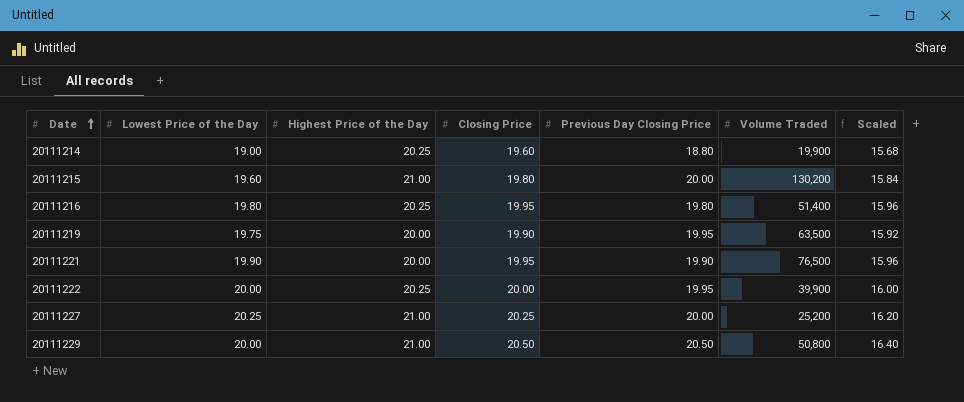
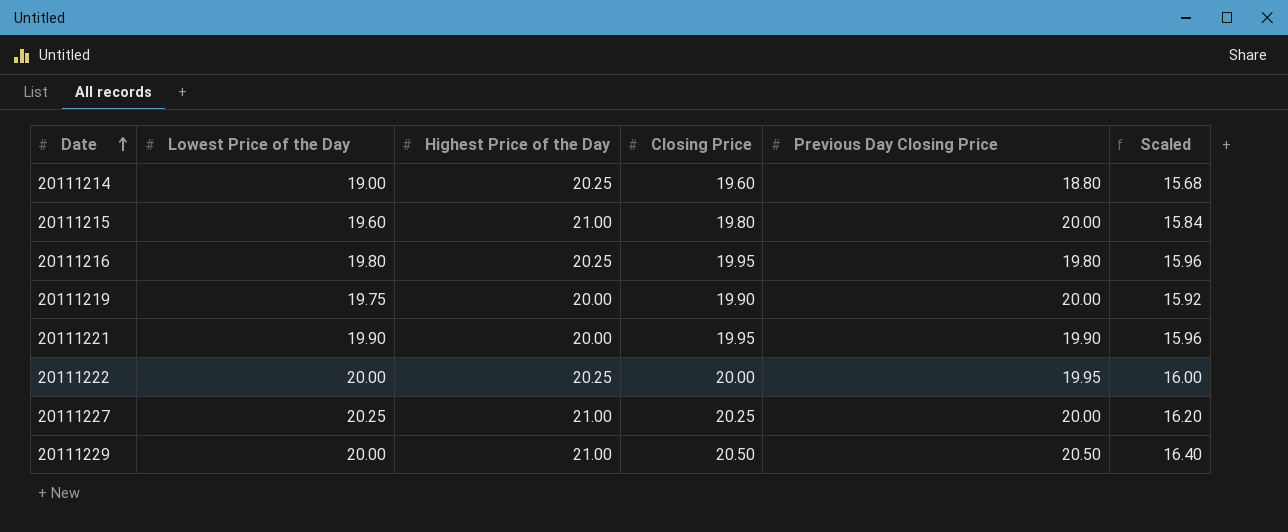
column Volume Traded | position: 6 -> none
20111219 | Previous Day Closing Price: 19.95 -> 20.00

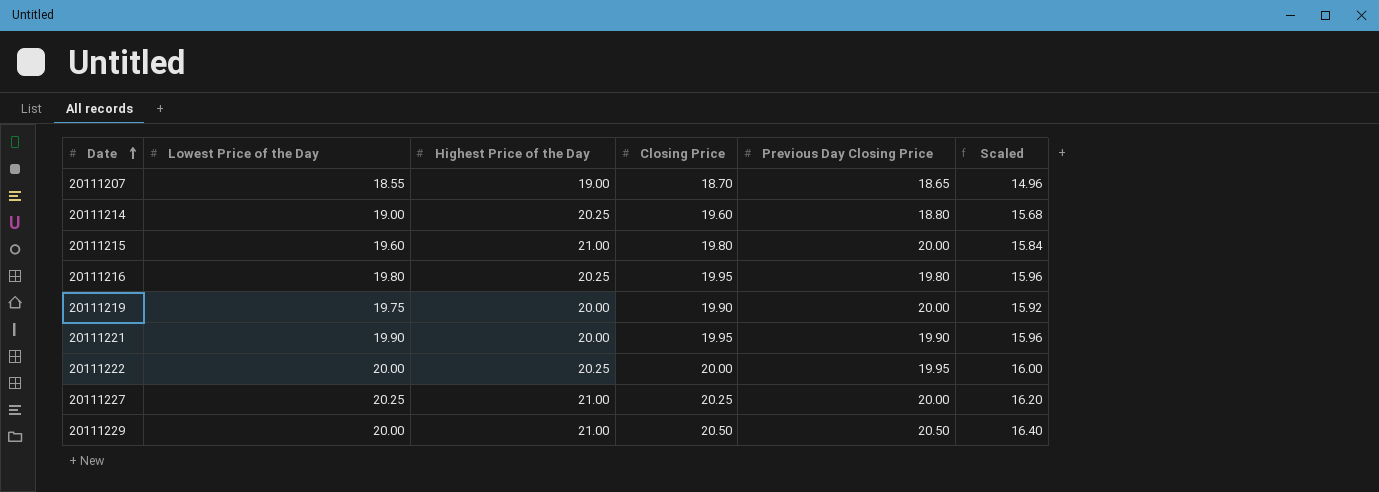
row 20111207: none -> 18.55 | 19.00 | 18.70 | 18.65 | 14.96

